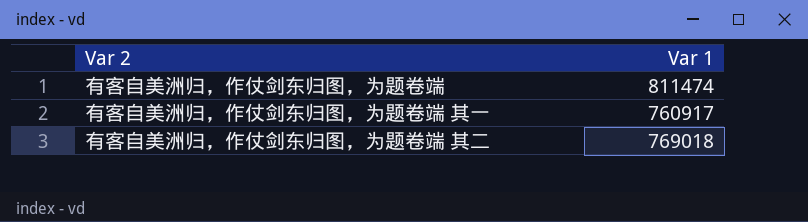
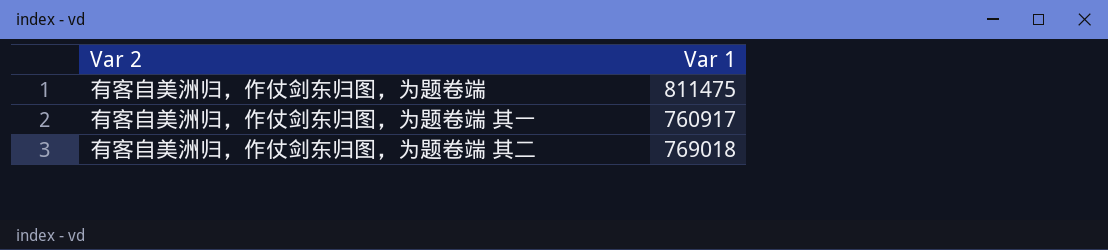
有客自美洲归，作仗剑东归图，为题卷端 | Var 1: 811474 -> 811475

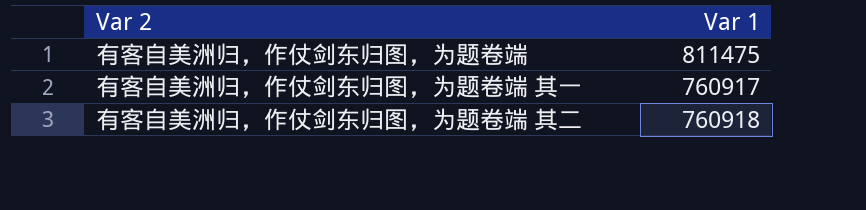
有客自美洲归，作仗剑东归图，为题卷端 其二 | Var 1: 769018 -> 760918

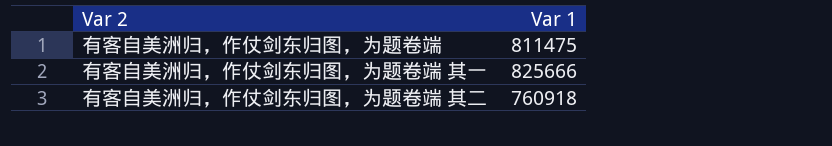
有客自美洲归，作仗剑东归图，为题卷端 其一 | Var 1: 760917 -> 825666

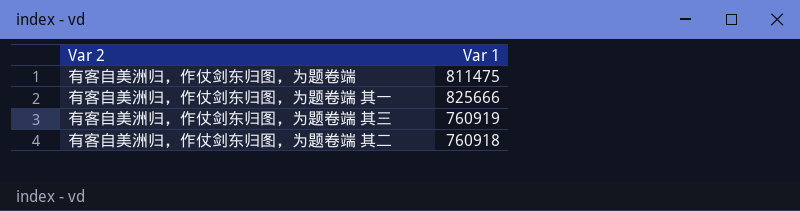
row 有客自美洲归，作仗剑东归图，为题卷端 其三: none -> 760919

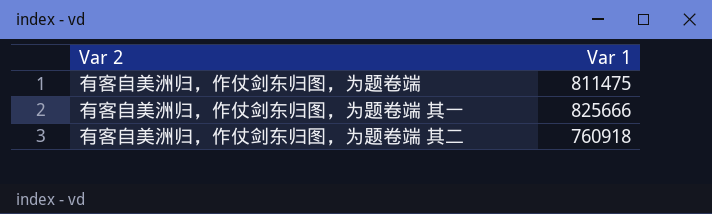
row 有客自美洲归，作仗剑东归图，为题卷端 其三: 760919 -> none

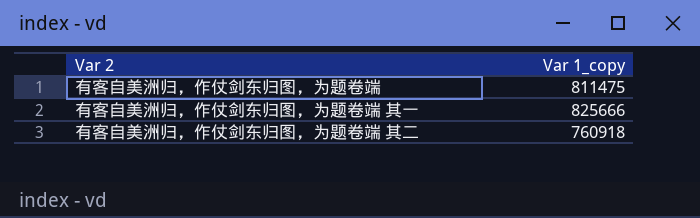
column name: Var 1 -> Var 1_copy

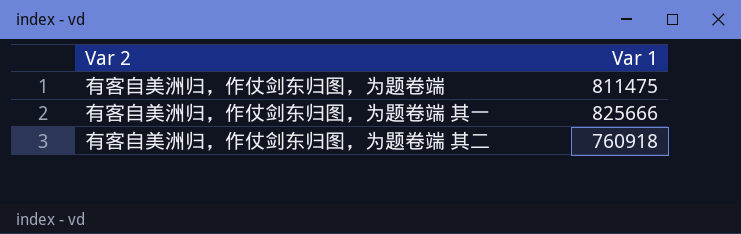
column name: Var 1_copy -> Var 1

